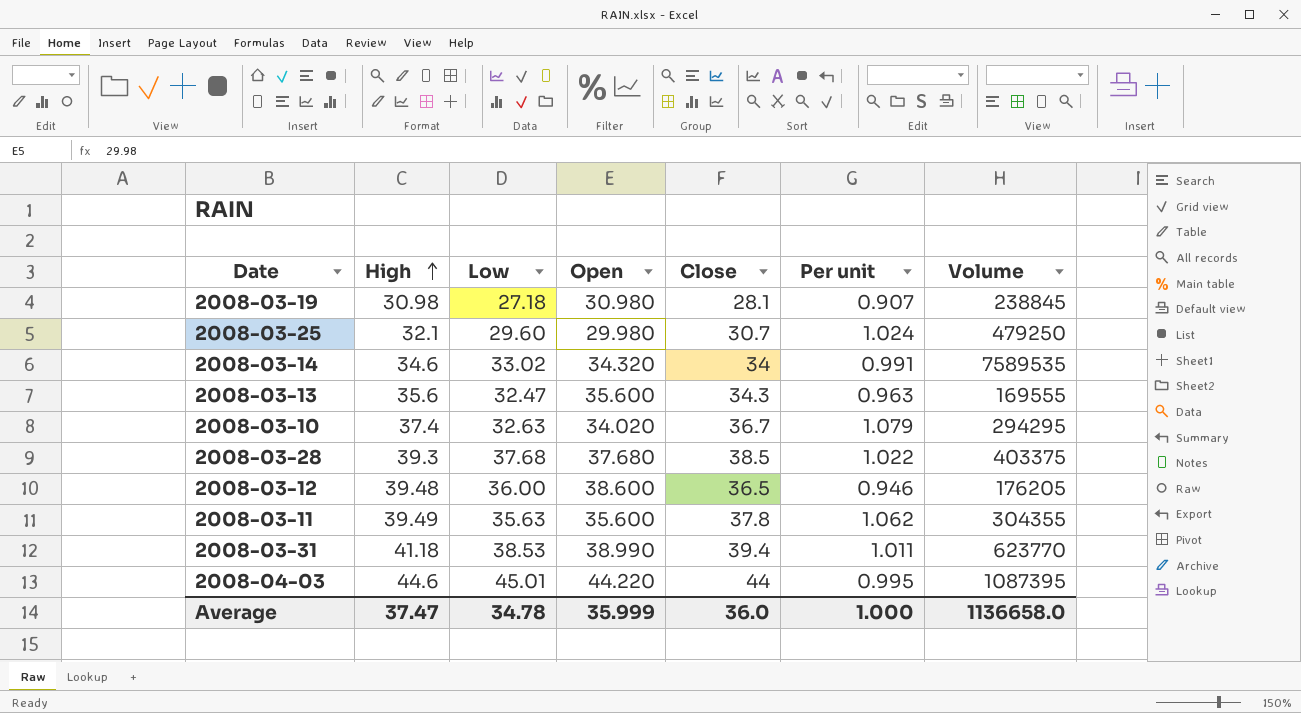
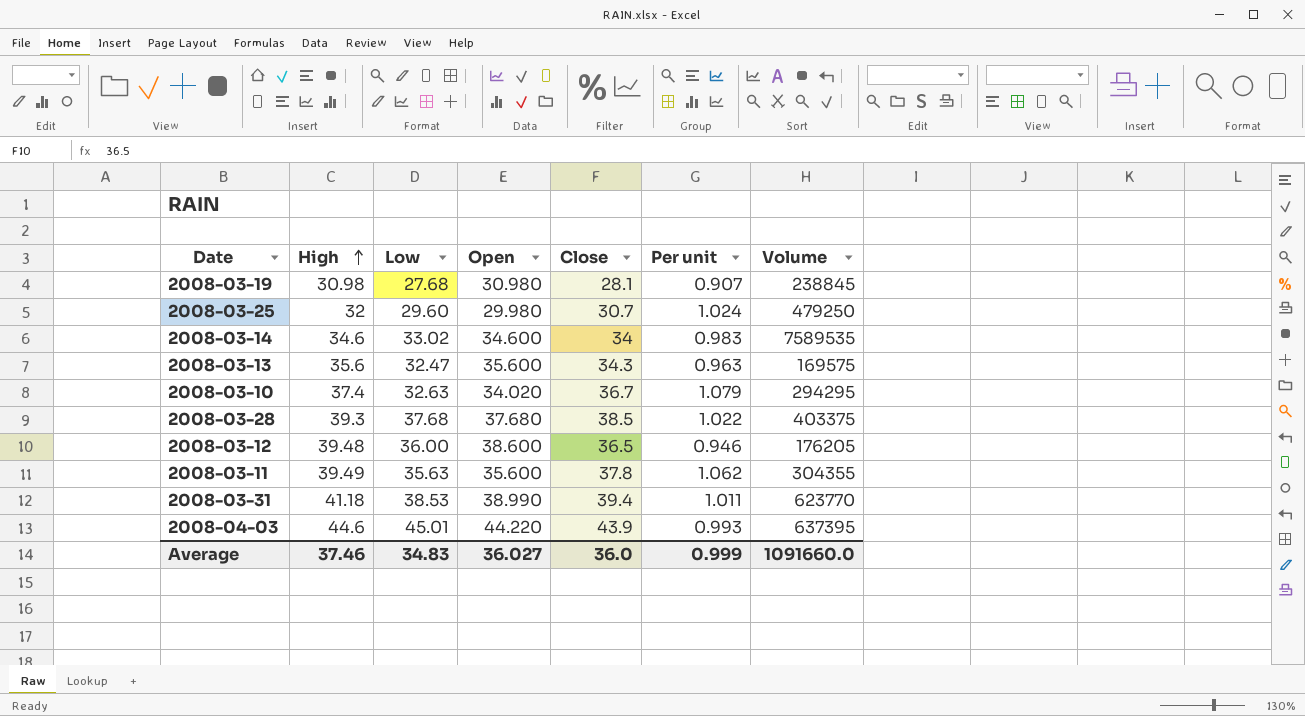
2008-03-19 | Low: 27.18 -> 27.68
2008-03-25 | High: 32.1 -> 32
2008-03-14 | Open: 34.320 -> 34.600
2008-03-14 | Per unit: 0.991 -> 0.983
2008-03-13 | Volume: 169555 -> 169575
2008-04-03 | Close: 44 -> 43.9
2008-04-03 | Per unit: 0.995 -> 0.993
2008-04-03 | Volume: 1087395 -> 637395
Average | High: 37.47 -> 37.46
Average | Low: 34.78 -> 34.83
Average | Open: 35.999 -> 36.027
Average | Per unit: 1.000 -> 0.999
Average | Volume: 1136658.0 -> 1091660.0

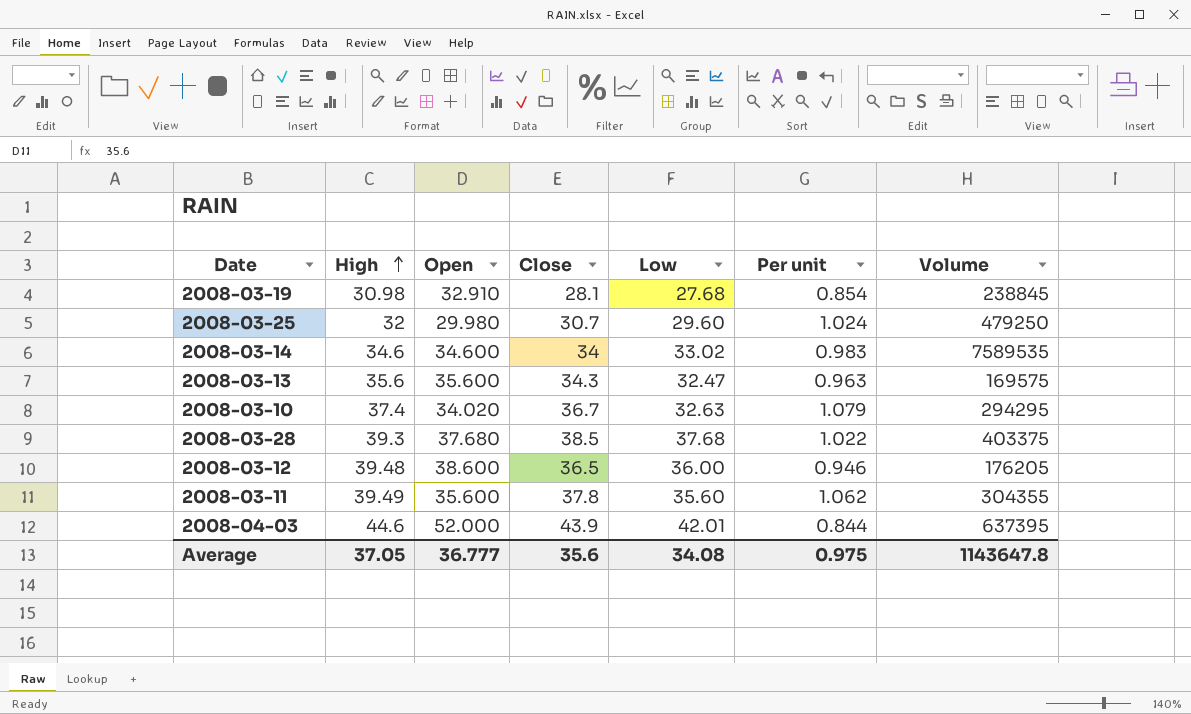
column Low | position: 3 -> 5
row 2008-03-31: 41.18 | 38.53 | 38.990 | 39.4 | 1.011 | 623770 -> none
2008-03-19 | Open: 30.980 -> 32.910
2008-03-19 | Per unit: 0.907 -> 0.854
2008-03-11 | Low: 35.63 -> 35.60
2008-04-03 | Open: 44.220 -> 52.000
2008-04-03 | Low: 45.01 -> 42.01
2008-04-03 | Per unit: 0.993 -> 0.844
Average | High: 37.46 -> 37.05
Average | Open: 36.027 -> 36.777
Average | Close: 36.0 -> 35.6
Average | Low: 34.83 -> 34.08
Average | Per unit: 0.999 -> 0.975
Average | Volume: 1091660.0 -> 1143647.8

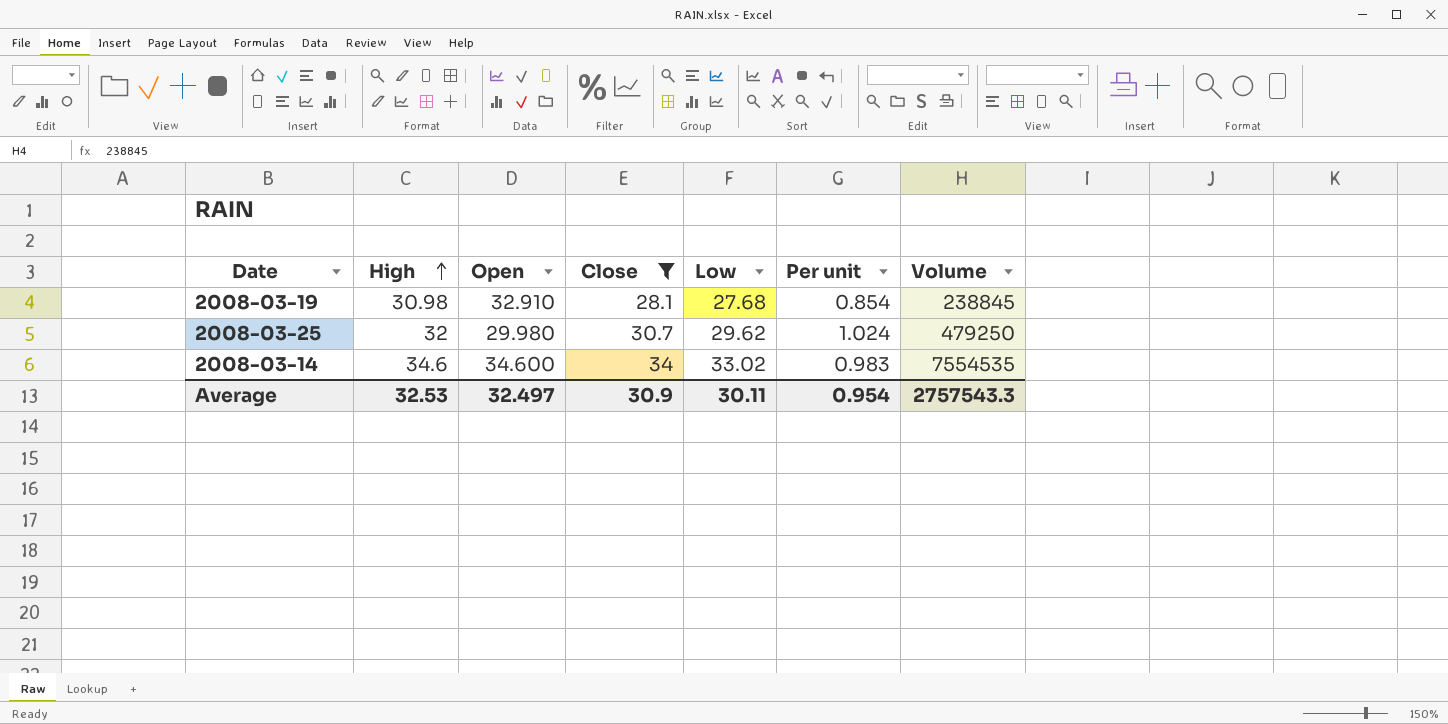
filter: none -> Close <= 34
2008-03-25 | Low: 29.60 -> 29.62
2008-03-14 | Volume: 7589535 -> 7554535
Average | High: 37.05 -> 32.53
Average | Open: 36.777 -> 32.497
Average | Close: 35.6 -> 30.9
Average | Low: 34.08 -> 30.11
Average | Per unit: 0.975 -> 0.954
Average | Volume: 1143647.8 -> 2757543.3

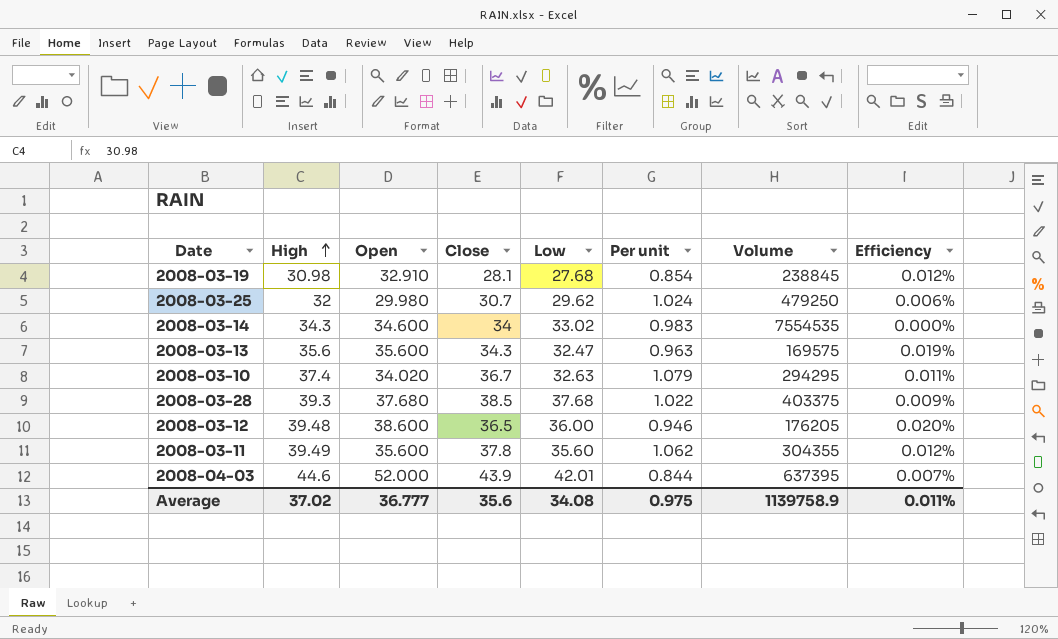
filter: Close <= 34 -> none
column Efficiency | formula: none -> [Low] / [Volume]
2008-03-14 | High: 34.6 -> 34.3
Average | High: 32.53 -> 37.02
Average | Open: 32.497 -> 36.777
Average | Close: 30.9 -> 35.6
Average | Low: 30.11 -> 34.08
Average | Per unit: 0.954 -> 0.975
Average | Volume: 2757543.3 -> 1139758.9

